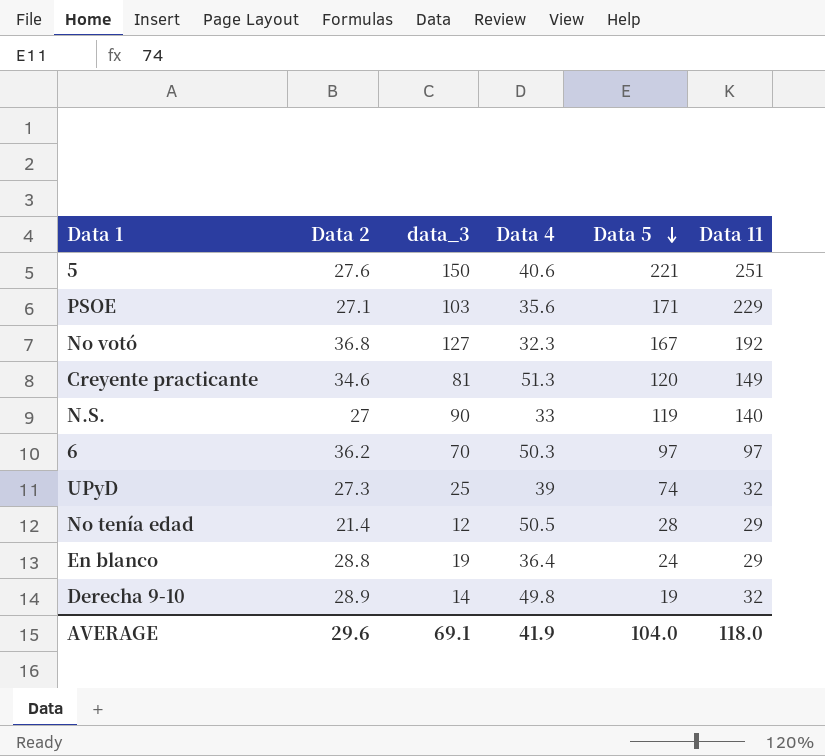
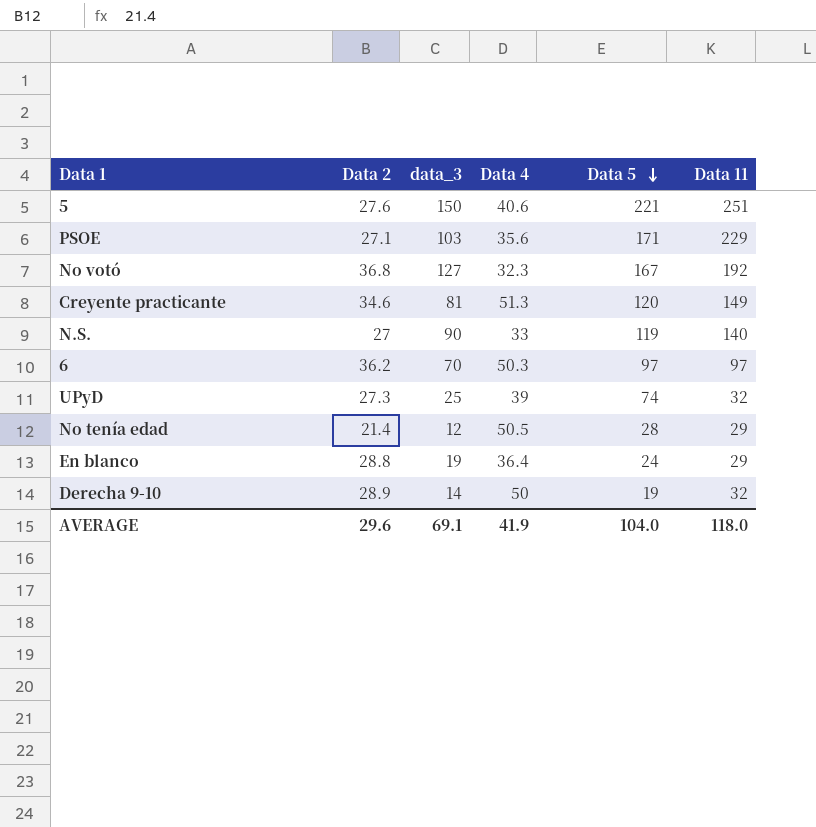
Derecha 9-10 | Data 4: 49.8 -> 50

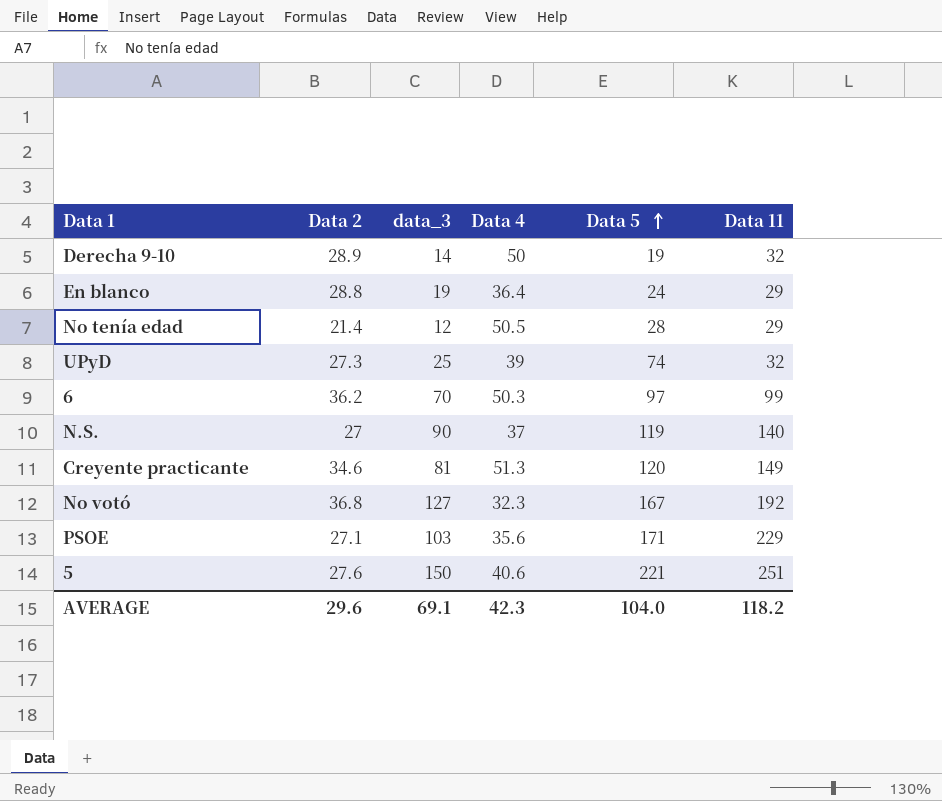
row order: Data 5 descending -> Data 5 ascending
6 | Data 11: 97 -> 99
N.S. | Data 4: 33 -> 37
AVERAGE | Data 4: 41.9 -> 42.3
AVERAGE | Data 11: 118.0 -> 118.2

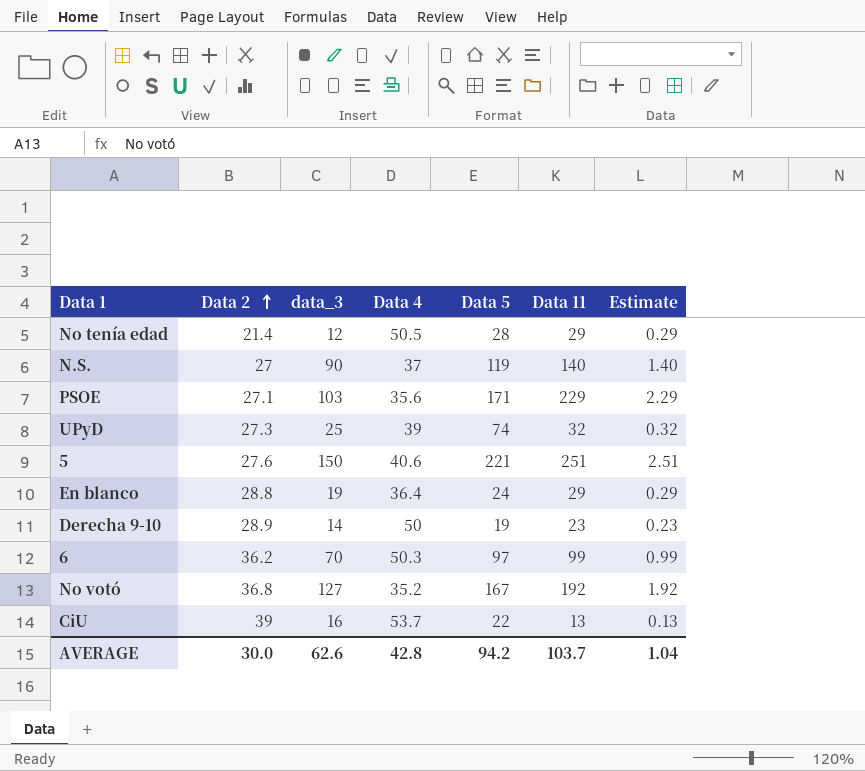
row order: Data 5 ascending -> Data 2 ascending
column Estimate | formula: none -> [Data 11] * 0.01
row Creyente practicante: 34.6 | 81 | 51.3 | 120 | 149 -> none
Derecha 9-10 | Data 11: 32 -> 23
No votó | Data 4: 32.3 -> 35.2
row CiU: none -> 39 | 16 | 53.7 | 22 | 13 | 0.13
AVERAGE | Data 2: 29.6 -> 30.0
AVERAGE | data_3: 69.1 -> 62.6
AVERAGE | Data 4: 42.3 -> 42.8
AVERAGE | Data 5: 104.0 -> 94.2
AVERAGE | Data 11: 118.2 -> 103.7

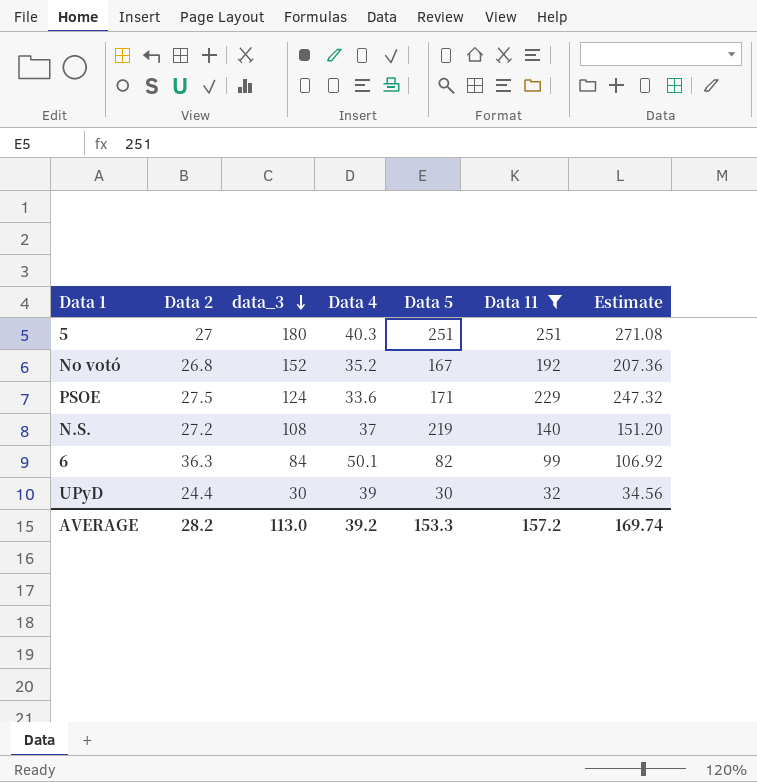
filter: none -> Data 11 >= 32
row order: Data 2 ascending -> data_3 descending
column Estimate | formula: [Data 11] * 0.01 -> [Data 11] * 1.08
5 | Data 2: 27.6 -> 27
5 | data_3: 150 -> 180
5 | Data 4: 40.6 -> 40.3
5 | Data 5: 221 -> 251
No votó | Data 2: 36.8 -> 26.8
No votó | data_3: 127 -> 152
PSOE | Data 2: 27.1 -> 27.5
PSOE | data_3: 103 -> 124
PSOE | Data 4: 35.6 -> 33.6
N.S. | Data 2: 27 -> 27.2
N.S. | data_3: 90 -> 108
N.S. | Data 5: 119 -> 219
6 | Data 2: 36.2 -> 36.3
6 | data_3: 70 -> 84
6 | Data 4: 50.3 -> 50.1
6 | Data 5: 97 -> 82
UPyD | Data 2: 27.3 -> 24.4
UPyD | data_3: 25 -> 30
UPyD | Data 5: 74 -> 30
AVERAGE | Data 2: 30.0 -> 28.2
AVERAGE | data_3: 62.6 -> 113.0
AVERAGE | Data 4: 42.8 -> 39.2
AVERAGE | Data 5: 94.2 -> 153.3
AVERAGE | Data 11: 103.7 -> 157.2
AVERAGE | Estimate: 1.04 -> 169.74

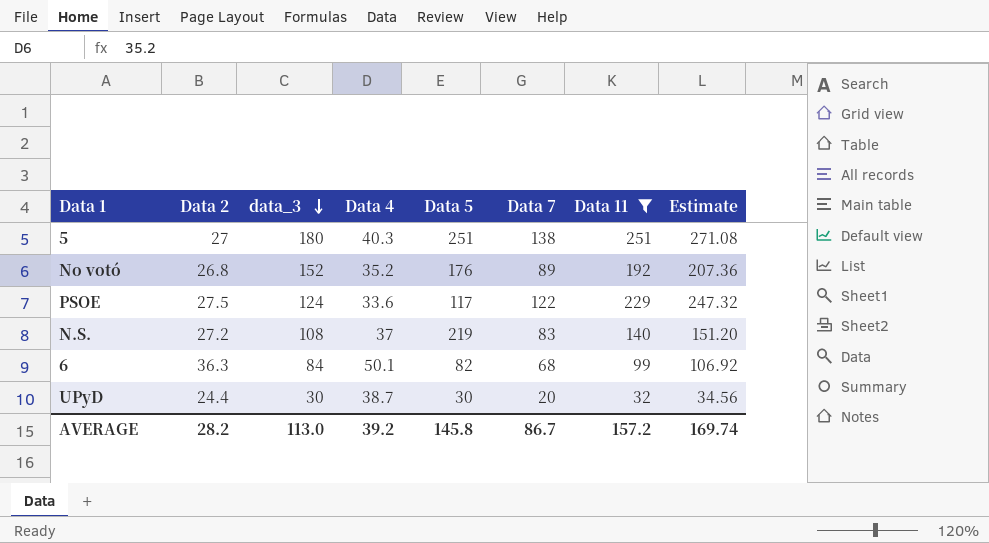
column Data 7 | position: none -> 6
No votó | Data 5: 167 -> 176
PSOE | Data 5: 171 -> 117
UPyD | Data 4: 39 -> 38.7
AVERAGE | Data 5: 153.3 -> 145.8

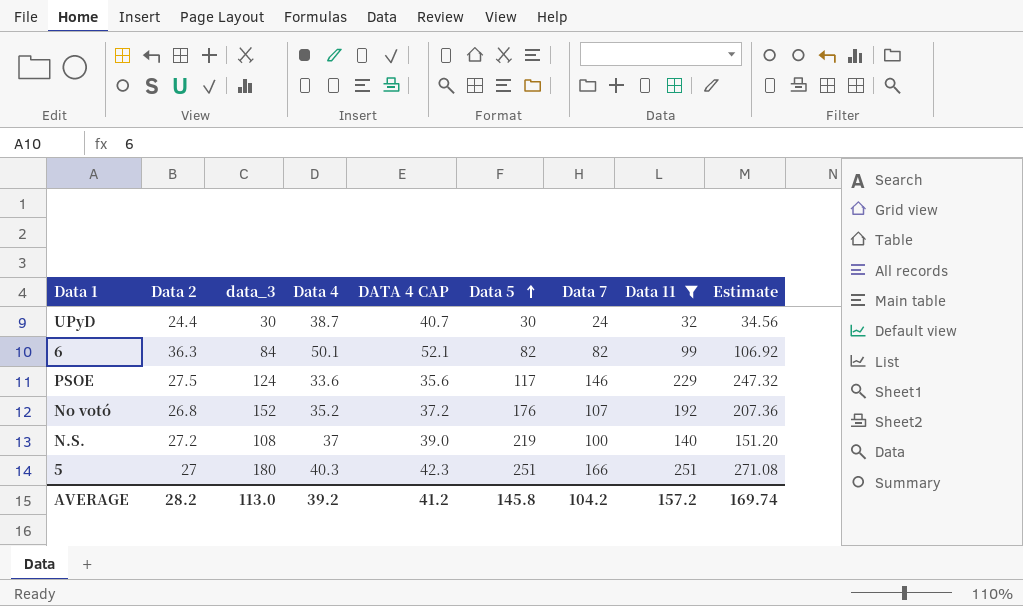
row order: data_3 descending -> Data 5 ascending
column DATA 4 CAP | formula: none -> [Data 4] + 2
UPyD | Data 7: 20 -> 24
6 | Data 7: 68 -> 82
PSOE | Data 7: 122 -> 146
No votó | Data 7: 89 -> 107
N.S. | Data 7: 83 -> 100
5 | Data 7: 138 -> 166
AVERAGE | Data 7: 86.7 -> 104.2

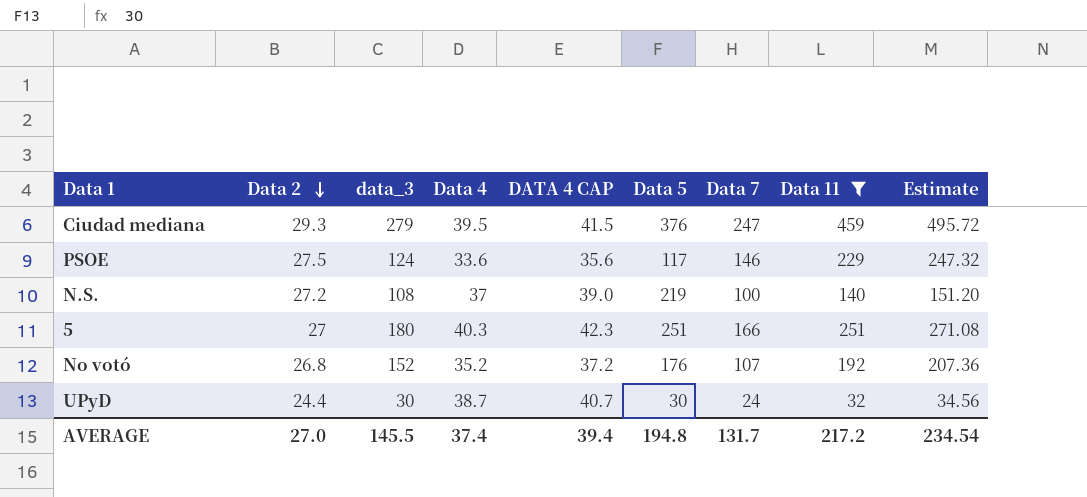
row order: Data 5 ascending -> Data 2 descending
row 6: 36.3 | 84 | 50.1 | 52.1 | 82 | 82 | 99 | 106.92 -> none
row Ciudad mediana: none -> 29.3 | 279 | 39.5 | 41.5 | 376 | 247 | 459 | 495.72
AVERAGE | Data 2: 28.2 -> 27.0
AVERAGE | data_3: 113.0 -> 145.5
AVERAGE | Data 4: 39.2 -> 37.4
AVERAGE | DATA 4 CAP: 41.2 -> 39.4
AVERAGE | Data 5: 145.8 -> 194.8
AVERAGE | Data 7: 104.2 -> 131.7
AVERAGE | Data 11: 157.2 -> 217.2
AVERAGE | Estimate: 169.74 -> 234.54

